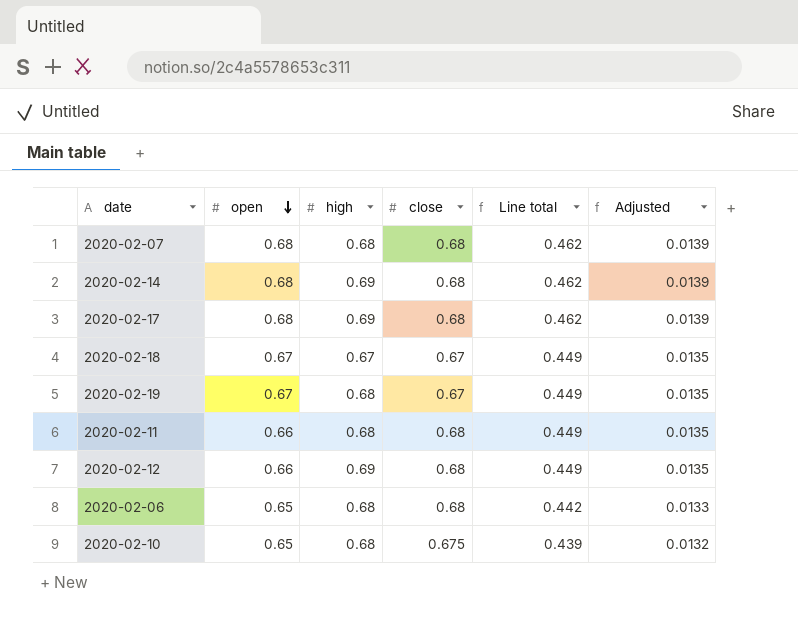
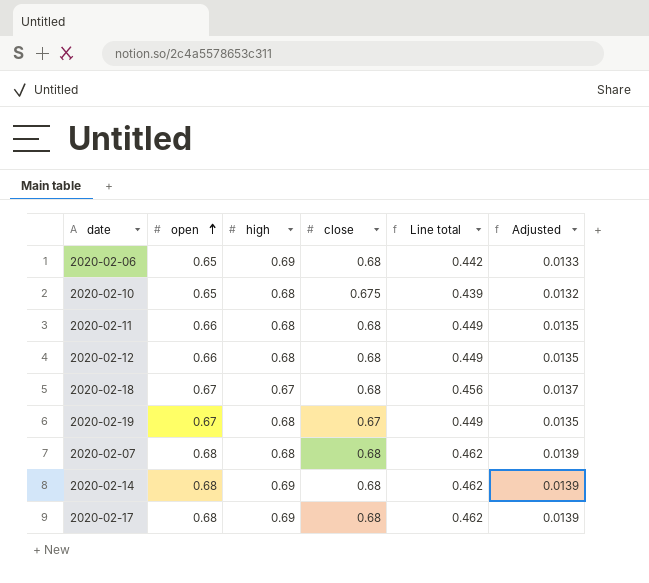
row order: open descending -> open ascending
2020-02-06 | high: 0.68 -> 0.69
2020-02-12 | high: 0.69 -> 0.68
2020-02-18 | close: 0.67 -> 0.68
2020-02-18 | Line total: 0.449 -> 0.456
2020-02-18 | Adjusted: 0.0135 -> 0.0137

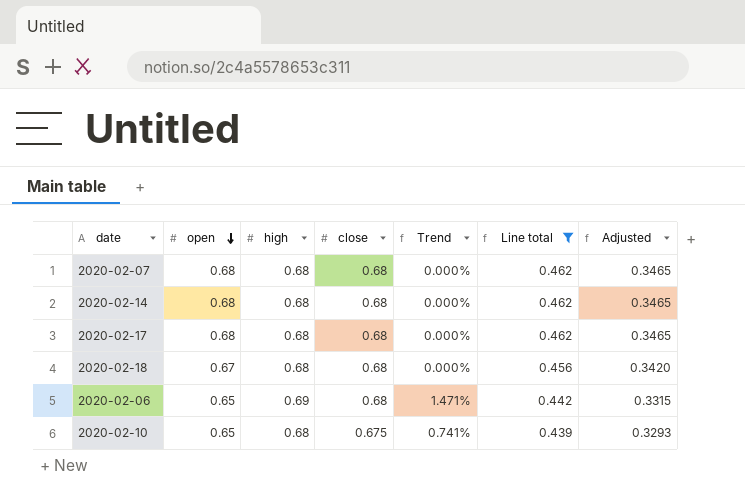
filter: none -> Line total != 0.449
row order: open ascending -> open descending
column Trend | formula: none -> ([high] - [close]) / [close]
column Adjusted | formula: [Line total] * 0.03 -> [Line total] * 0.75
2020-02-14 | high: 0.69 -> 0.68
2020-02-17 | high: 0.69 -> 0.68
2020-02-18 | high: 0.67 -> 0.68

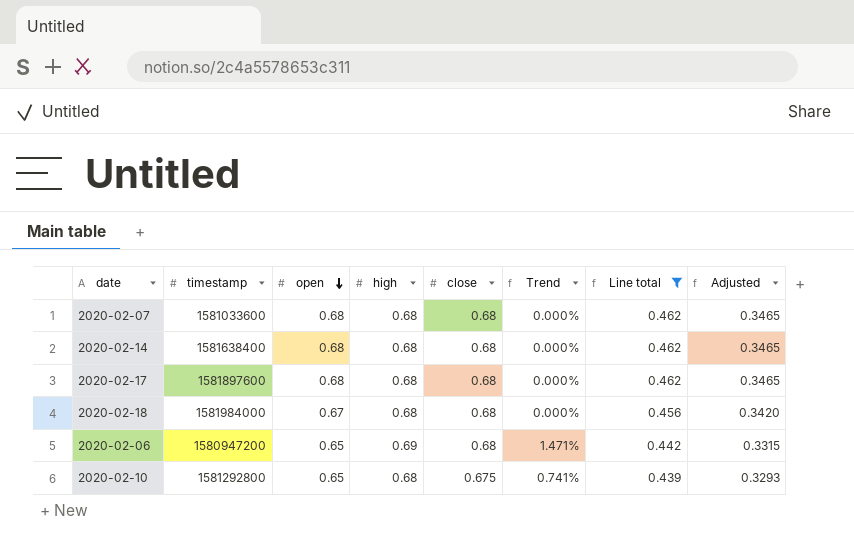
column timestamp | position: none -> 2

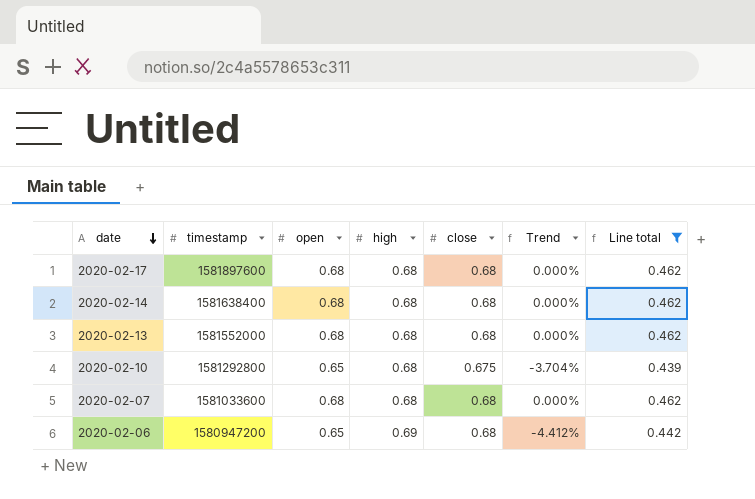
row order: open descending -> date descending
column Adjusted | formula: [Line total] * 0.75 -> none
column Trend | formula: ([high] - [close]) / [close] -> ([open] - [close]) / [close]
row 2020-02-18: 1581984000 | 0.67 | 0.68 | 0.68 | 0.000% | 0.456 | 0.3420 -> none
row 2020-02-13: none -> 1581552000 | 0.68 | 0.68 | 0.68 | 0.000% | 0.462

